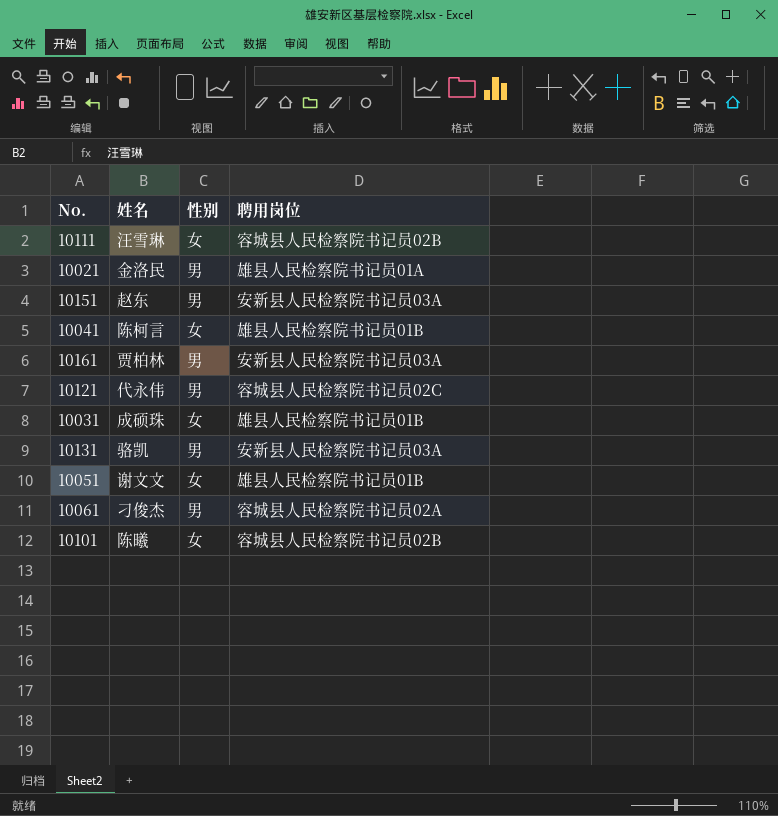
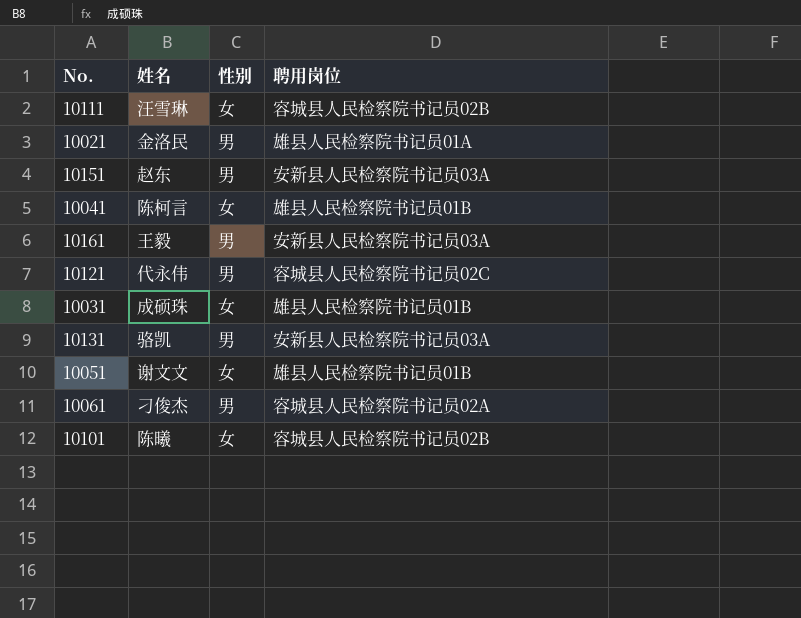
10161 | 姓名: 贾柏林 -> 王毅

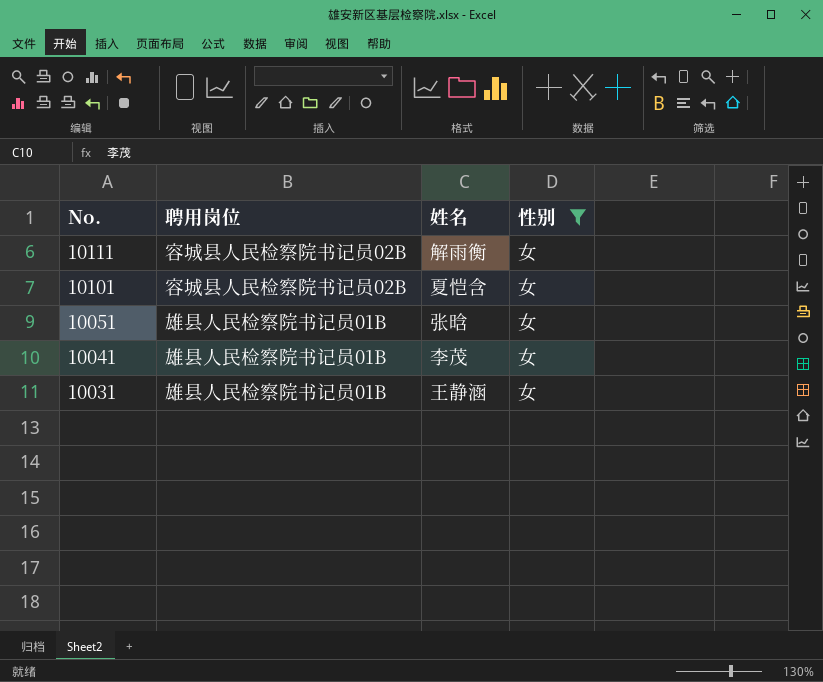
filter: none -> 性别 = 女
row order: none -> No. descending
column 聘用岗位 | position: 4 -> 2
10111 | 姓名: 汪雪琳 -> 解雨衡
10101 | 姓名: 陈曦 -> 夏恺含
10051 | 姓名: 谢文文 -> 张晗
10041 | 姓名: 陈柯言 -> 李茂
10031 | 姓名: 成硕珠 -> 王静涵

